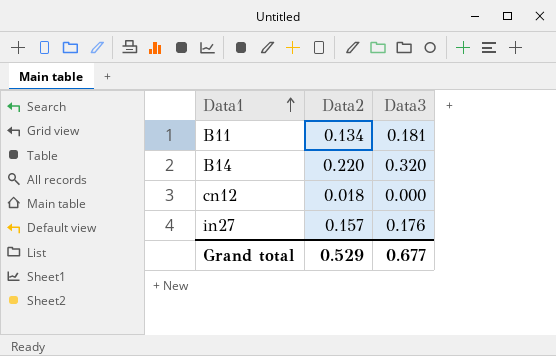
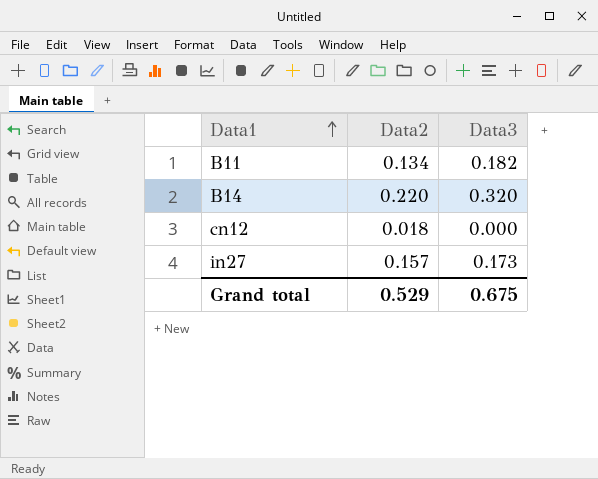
B11 | Data3: 0.181 -> 0.182
in27 | Data3: 0.176 -> 0.173
Grand total | Data3: 0.677 -> 0.675

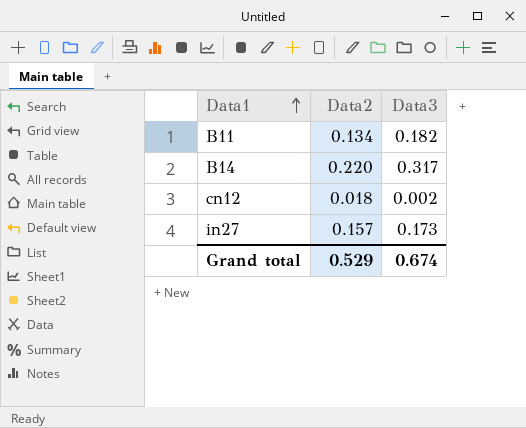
B14 | Data3: 0.320 -> 0.317
cn12 | Data3: 0.000 -> 0.002
Grand total | Data3: 0.675 -> 0.674

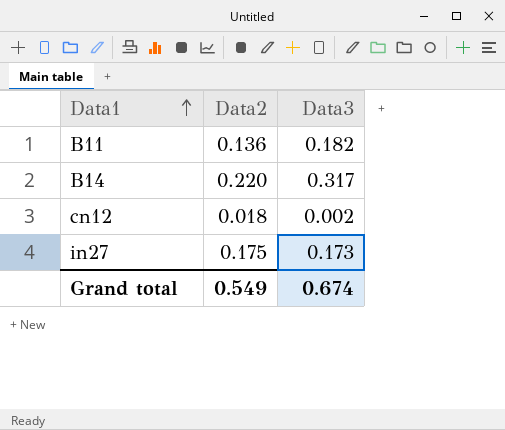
B11 | Data2: 0.134 -> 0.136
in27 | Data2: 0.157 -> 0.175
Grand total | Data2: 0.529 -> 0.549

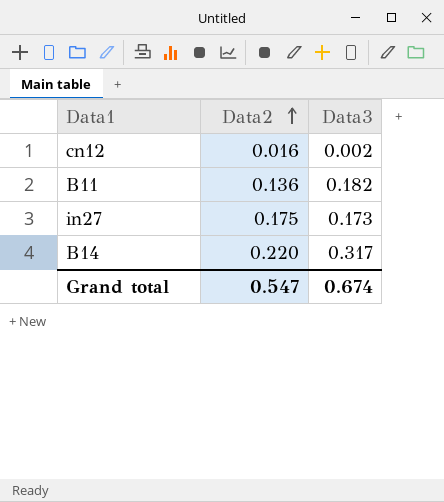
row order: Data1 ascending -> Data2 ascending
cn12 | Data2: 0.018 -> 0.016
Grand total | Data2: 0.549 -> 0.547

